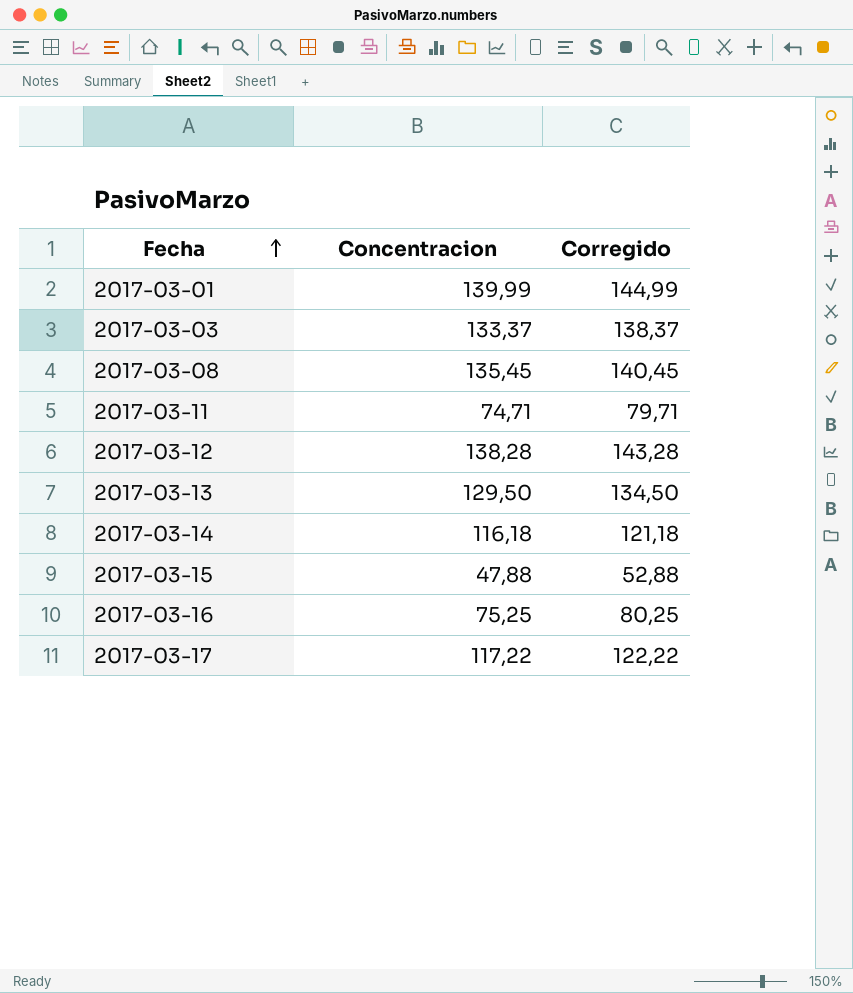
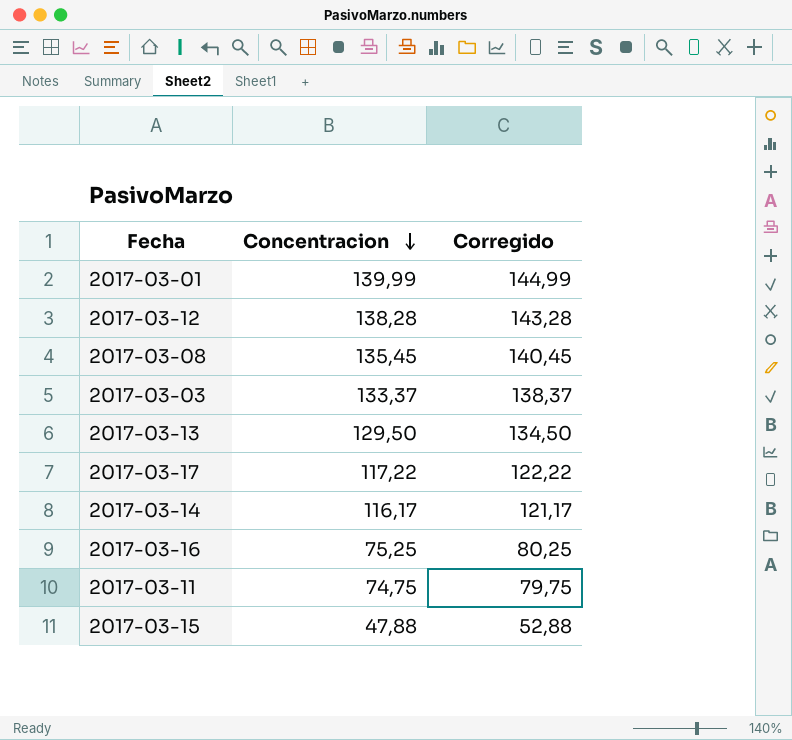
row order: Fecha ascending -> Concentracion descending
2017-03-14 | Concentracion: 116,18 -> 116,17
2017-03-14 | Corregido: 121,18 -> 121,17
2017-03-11 | Concentracion: 74,71 -> 74,75
2017-03-11 | Corregido: 79,71 -> 79,75

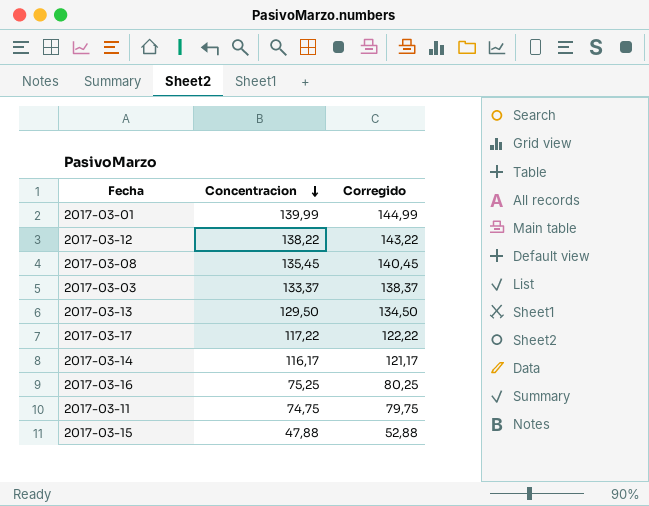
2017-03-12 | Concentracion: 138,28 -> 138,22
2017-03-12 | Corregido: 143,28 -> 143,22

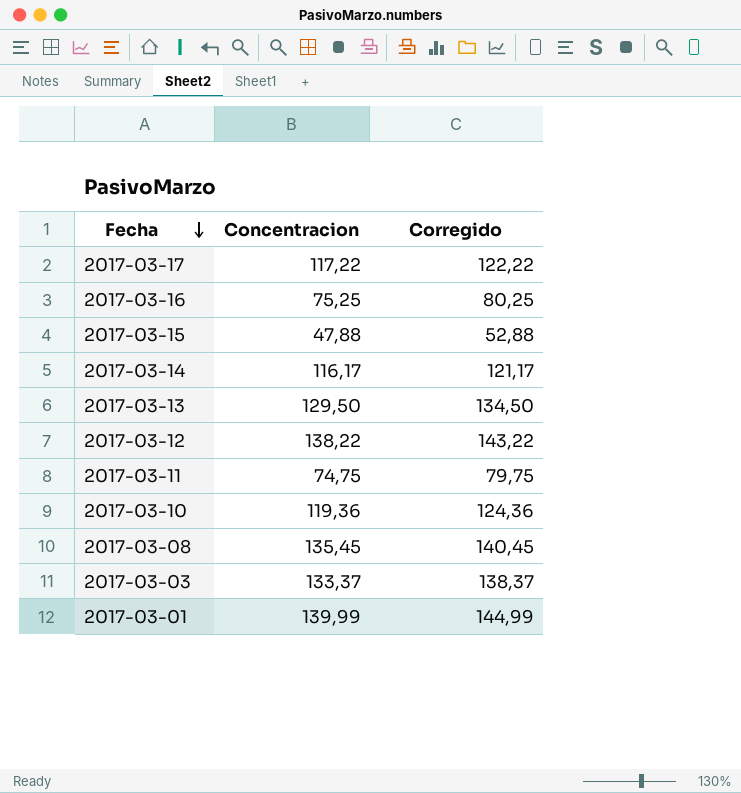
row order: Concentracion descending -> Fecha descending
row 2017-03-10: none -> 119,36 | 124,36

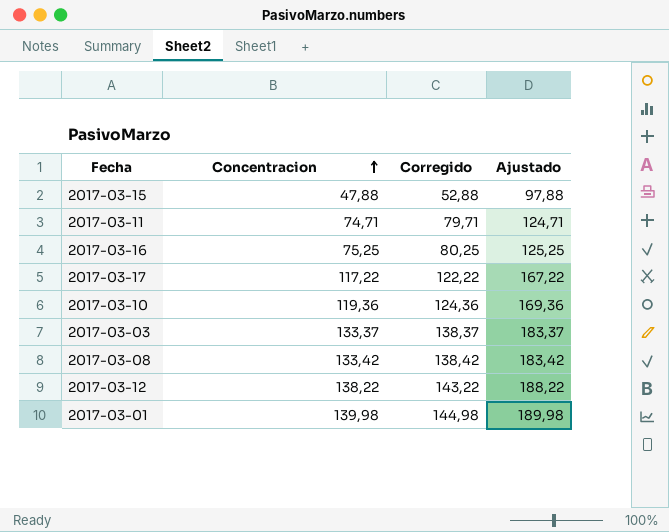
row order: Fecha descending -> Concentracion ascending
column Ajustado | formula: none -> [Concentracion] + 50
row 2017-03-14: 116,17 | 121,17 -> none
row 2017-03-13: 129,50 | 134,50 -> none
2017-03-11 | Concentracion: 74,75 -> 74,71
2017-03-11 | Corregido: 79,75 -> 79,71
2017-03-08 | Concentracion: 135,45 -> 133,42
2017-03-08 | Corregido: 140,45 -> 138,42
2017-03-01 | Concentracion: 139,99 -> 139,98
2017-03-01 | Corregido: 144,99 -> 144,98

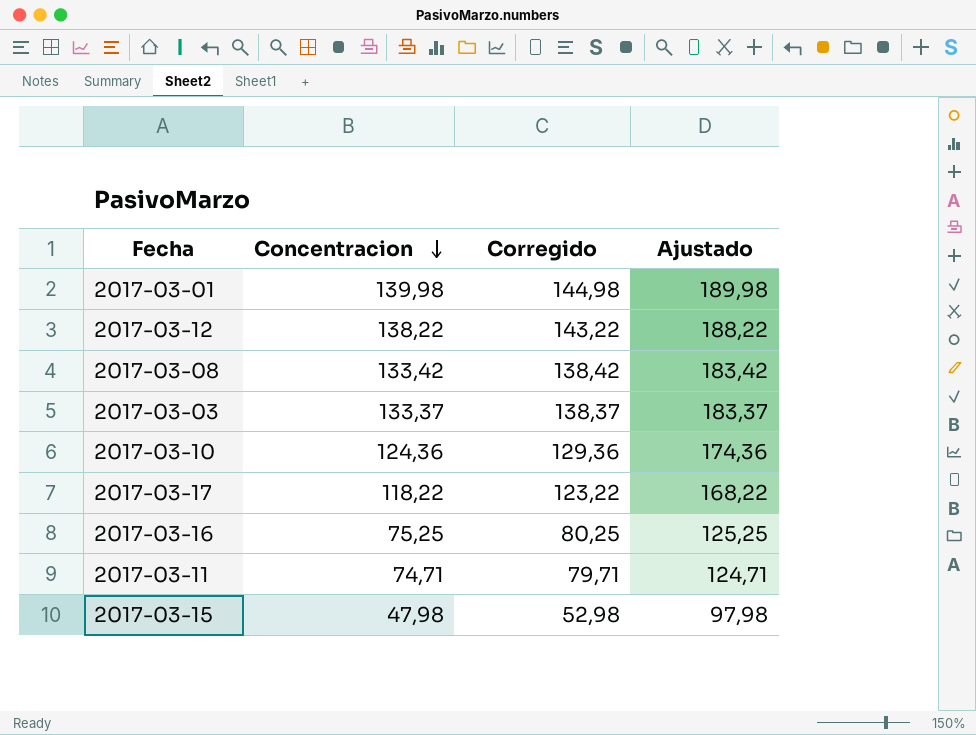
row order: Concentracion ascending -> Concentracion descending
2017-03-10 | Concentracion: 119,36 -> 124,36
2017-03-10 | Corregido: 124,36 -> 129,36
2017-03-10 | Ajustado: 169,36 -> 174,36
2017-03-17 | Concentracion: 117,22 -> 118,22
2017-03-17 | Corregido: 122,22 -> 123,22
2017-03-17 | Ajustado: 167,22 -> 168,22
2017-03-15 | Concentracion: 47,88 -> 47,98
2017-03-15 | Corregido: 52,88 -> 52,98
2017-03-15 | Ajustado: 97,88 -> 97,98

